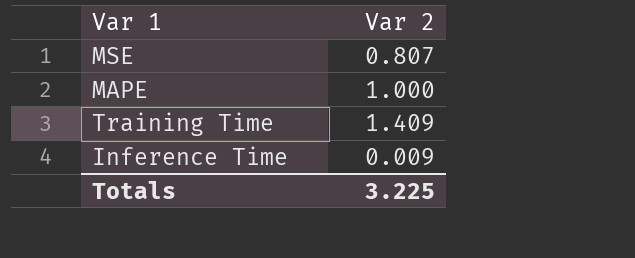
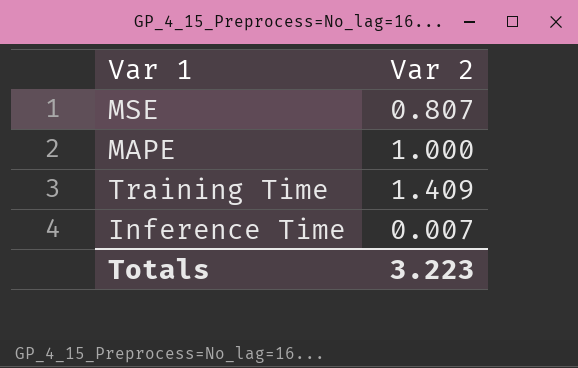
Inference Time | Var 2: 0.009 -> 0.007
Totals | Var 2: 3.225 -> 3.223

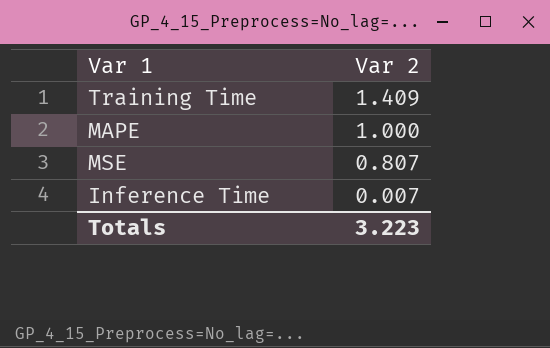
row order: none -> Var 2 descending

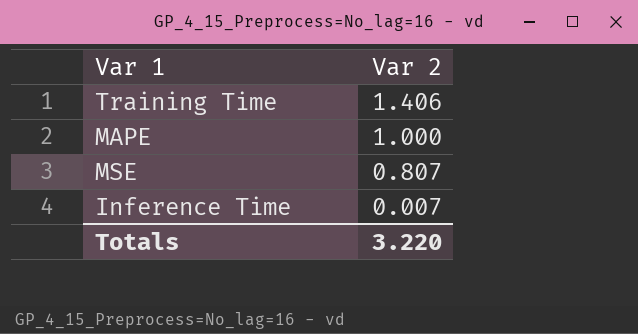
Training Time | Var 2: 1.409 -> 1.406
Totals | Var 2: 3.223 -> 3.220

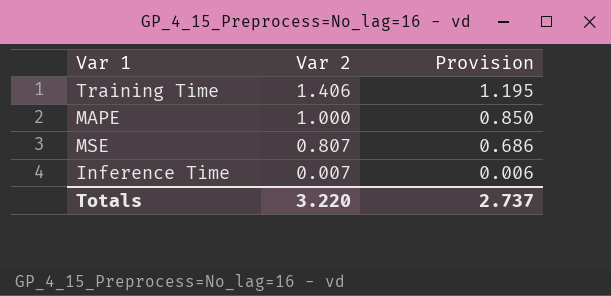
column Provision | formula: none -> [Var 2] * 0.85

